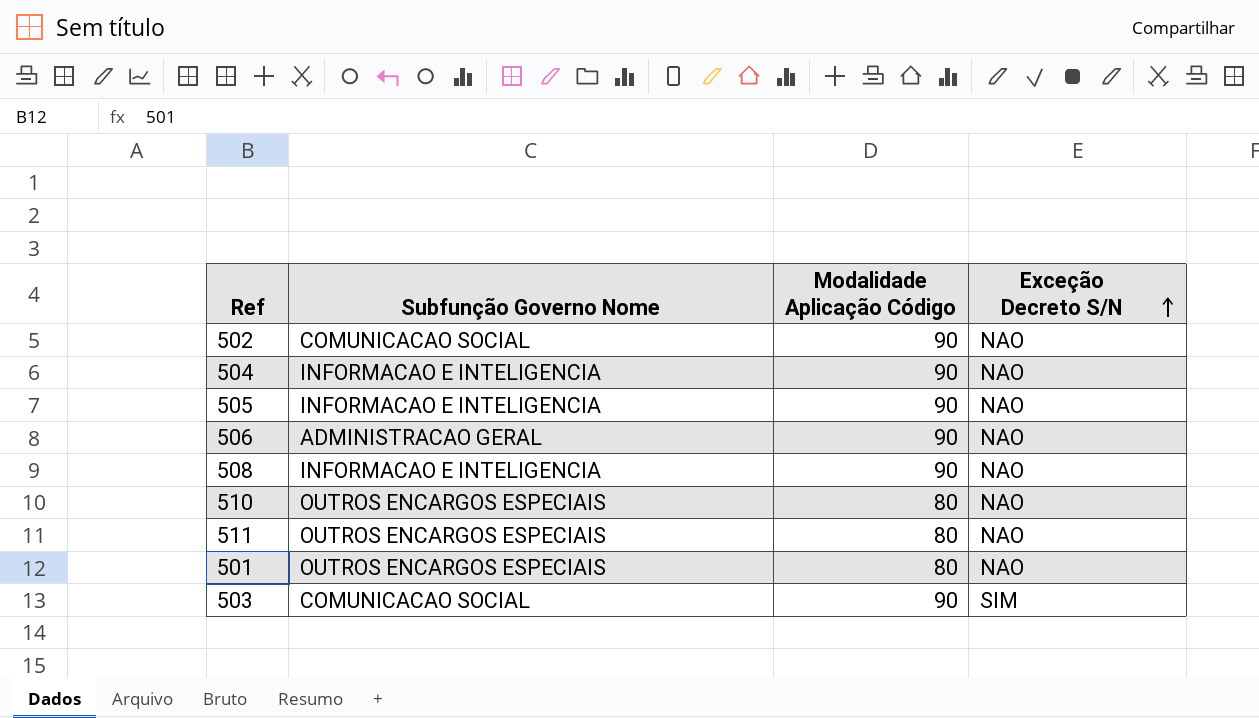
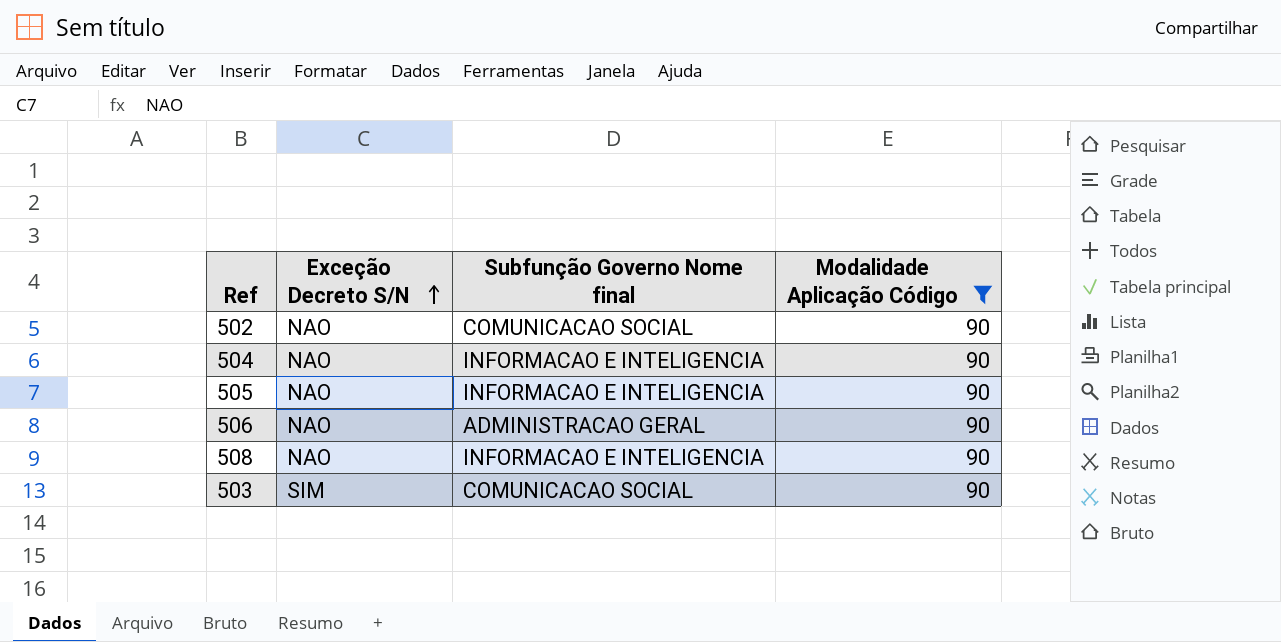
filter: none -> Modalidade Aplicação Código = 90
column Exceção Decreto S/N | position: 4 -> 2
column name: Subfunção Governo Nome -> Subfunção Governo Nome final

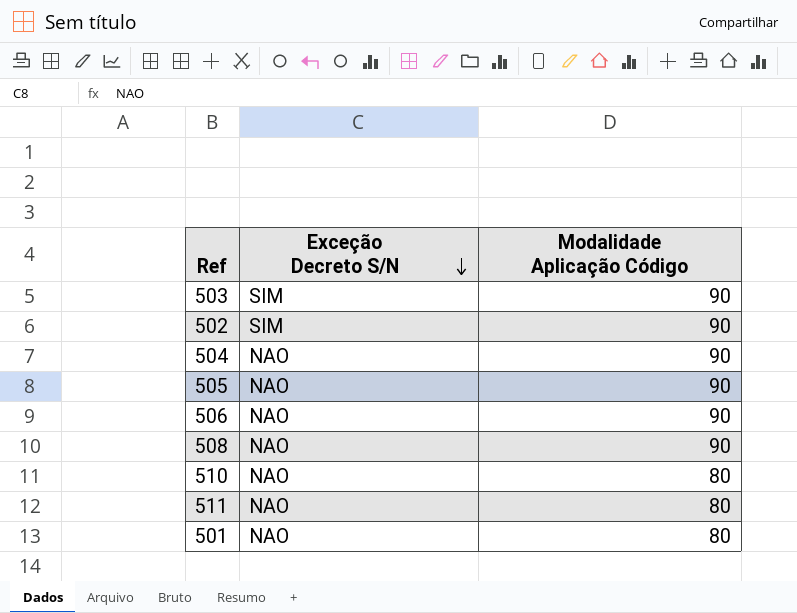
filter: Modalidade Aplicação Código = 90 -> none
row order: Exceção Decreto S/N ascending -> Exceção Decreto S/N descending
column Subfunção Governo Nome final | position: 3 -> none
502 | Exceção Decreto S/N: NAO -> SIM

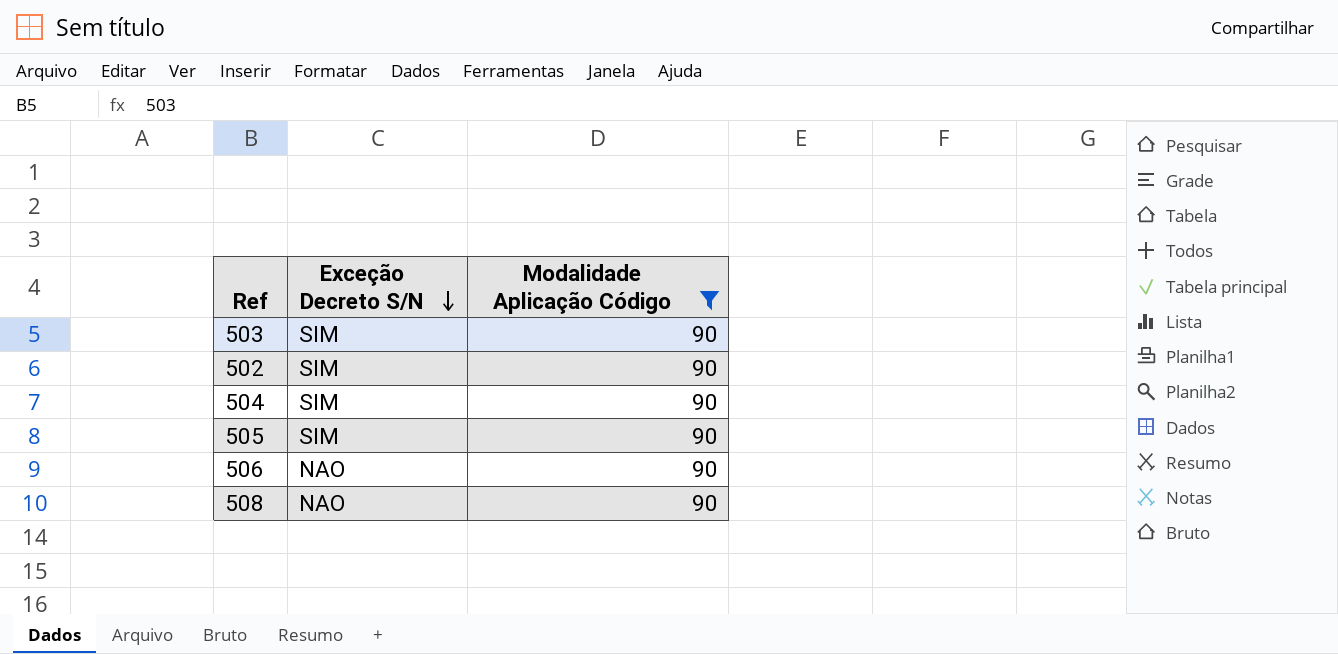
filter: none -> Modalidade Aplicação Código = 90
504 | Exceção Decreto S/N: NAO -> SIM
505 | Exceção Decreto S/N: NAO -> SIM

